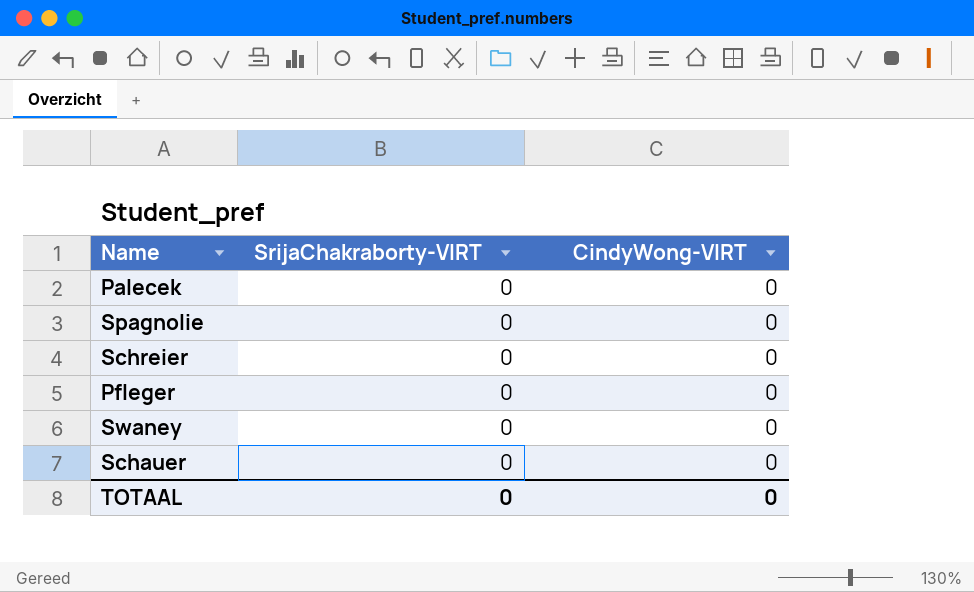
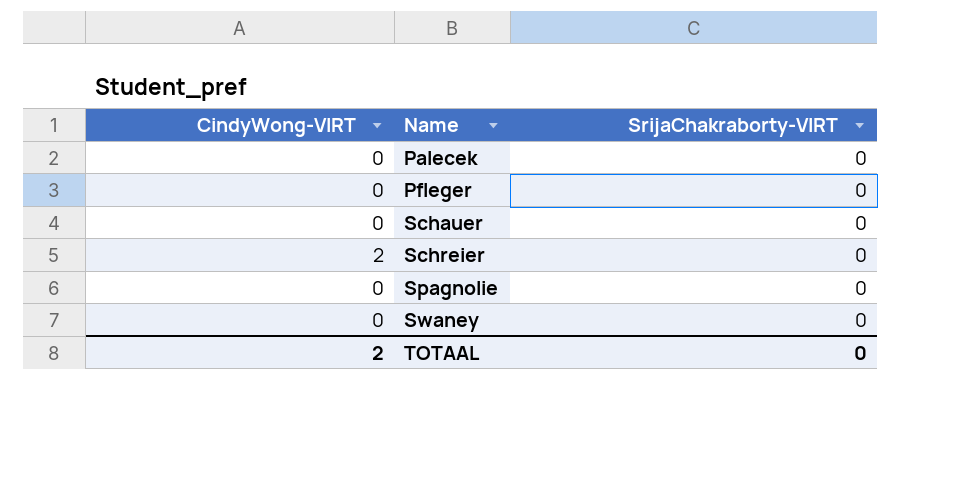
row order: none -> Name ascending
column CindyWong-VIRT | position: 3 -> 1
Schreier | CindyWong-VIRT: 0 -> 2
TOTAAL | CindyWong-VIRT: 0 -> 2

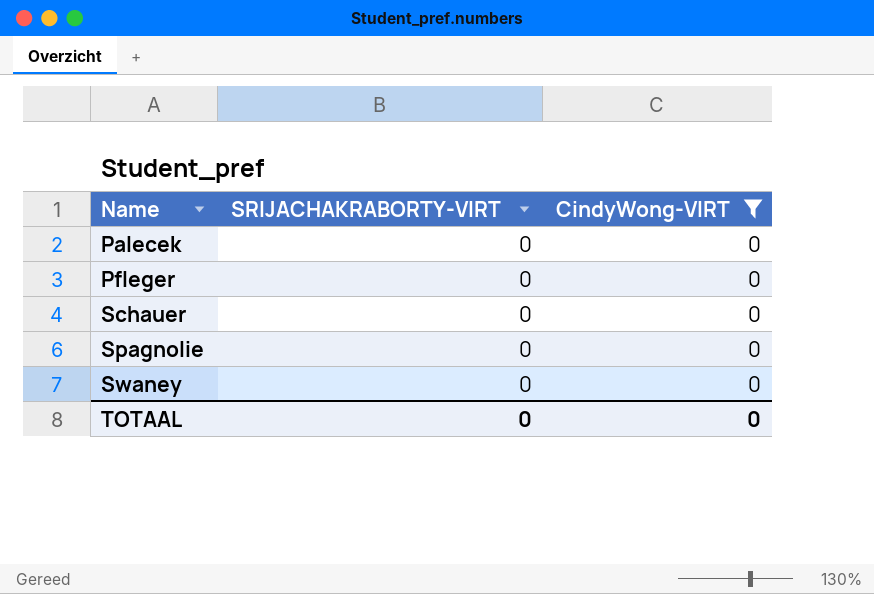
filter: none -> CindyWong-VIRT = 0
column name: SrijaChakraborty-VIRT -> SRIJACHAKRABORTY-VIRT
column CindyWong-VIRT | position: 1 -> 3
TOTAAL | CindyWong-VIRT: 2 -> 0

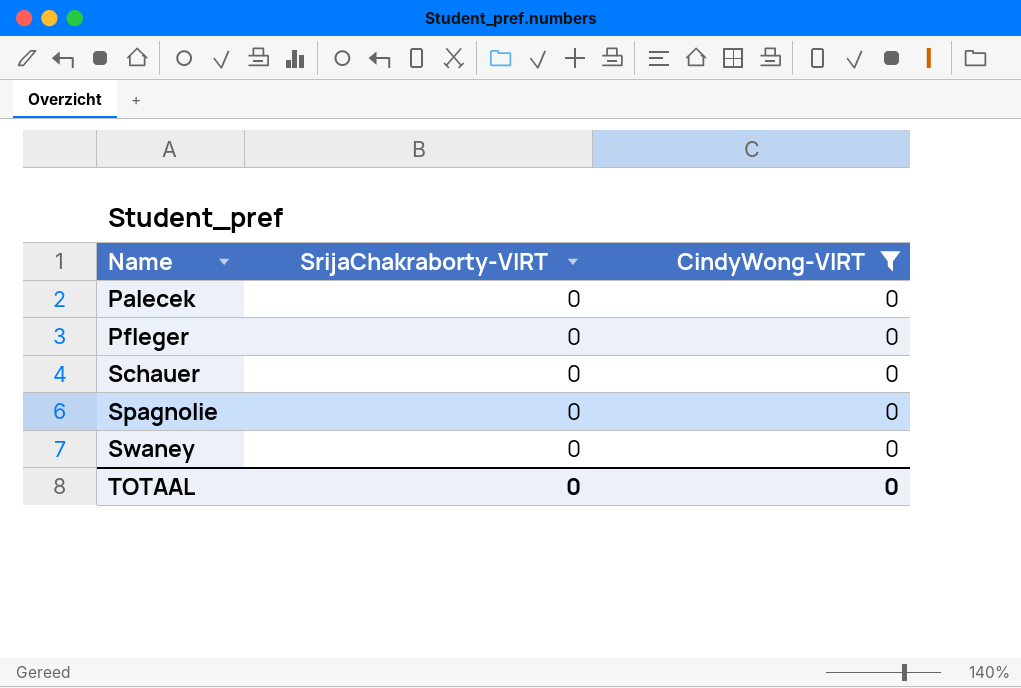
column name: SRIJACHAKRABORTY-VIRT -> SrijaChakraborty-VIRT

